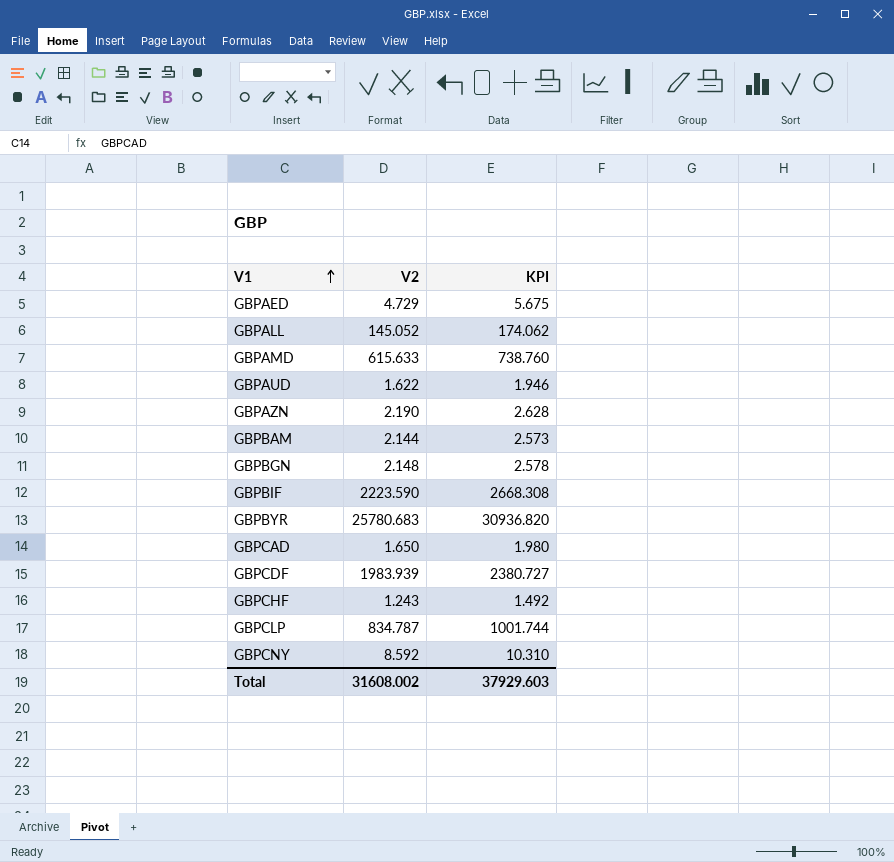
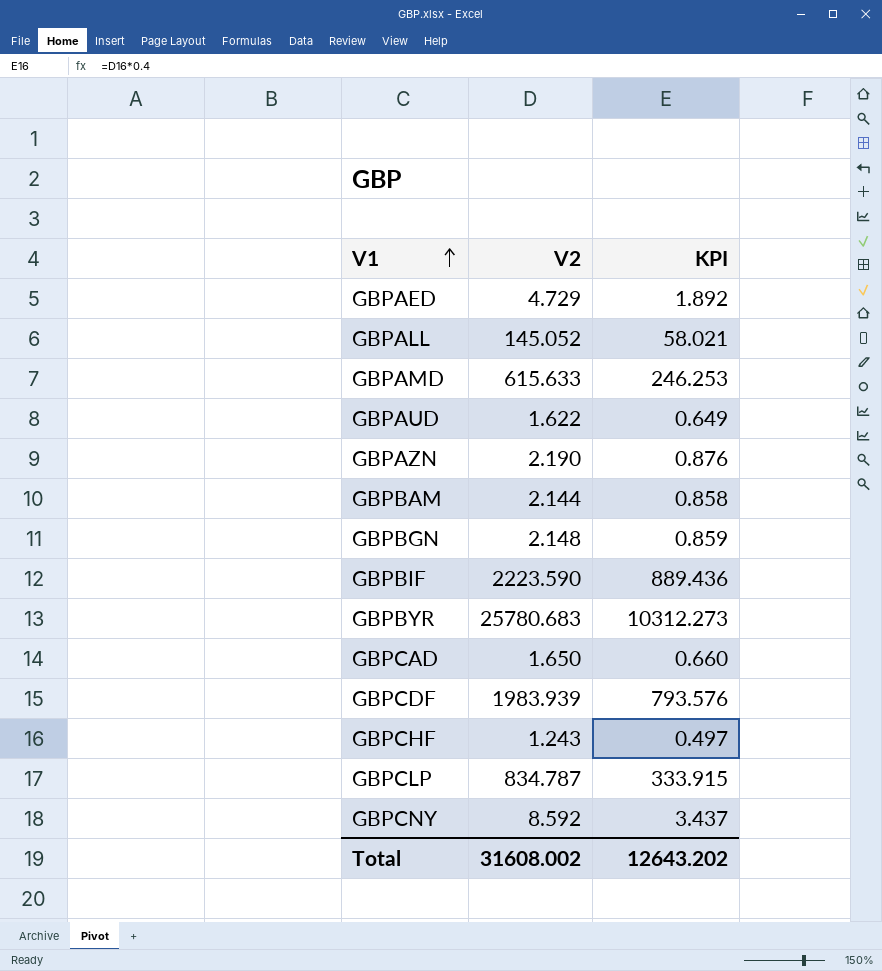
column KPI | formula: [V2] * 1.2 -> [V2] * 0.4
Total | KPI: 37929.603 -> 12643.202

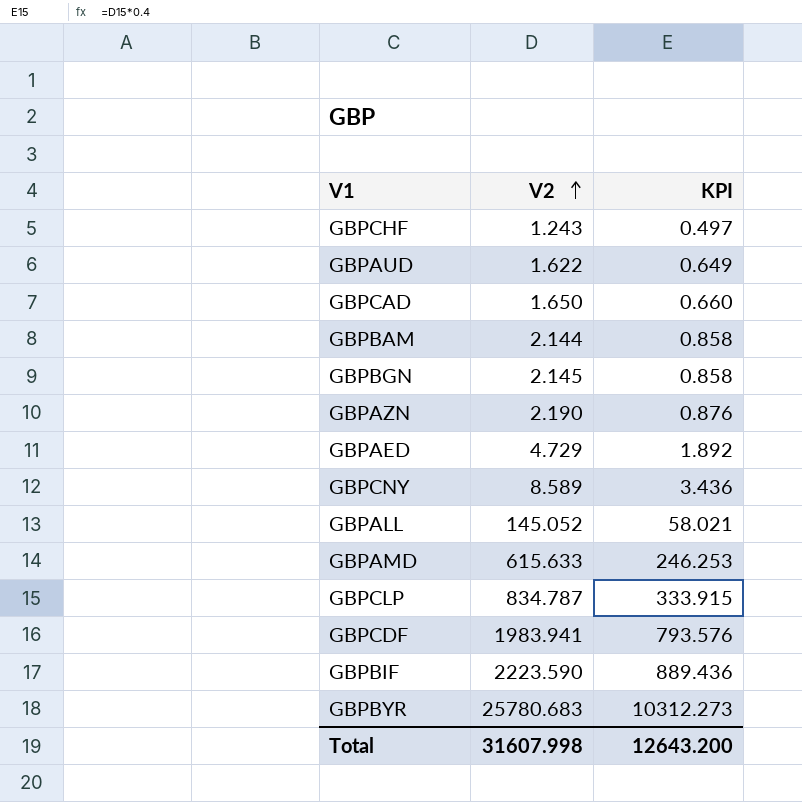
row order: V1 ascending -> V2 ascending
GBPBGN | V2: 2.148 -> 2.145
GBPBGN | KPI: 0.859 -> 0.858
GBPCNY | V2: 8.592 -> 8.589
GBPCNY | KPI: 3.437 -> 3.436
GBPCDF | V2: 1983.939 -> 1983.941
Total | V2: 31608.002 -> 31607.998
Total | KPI: 12643.202 -> 12643.200

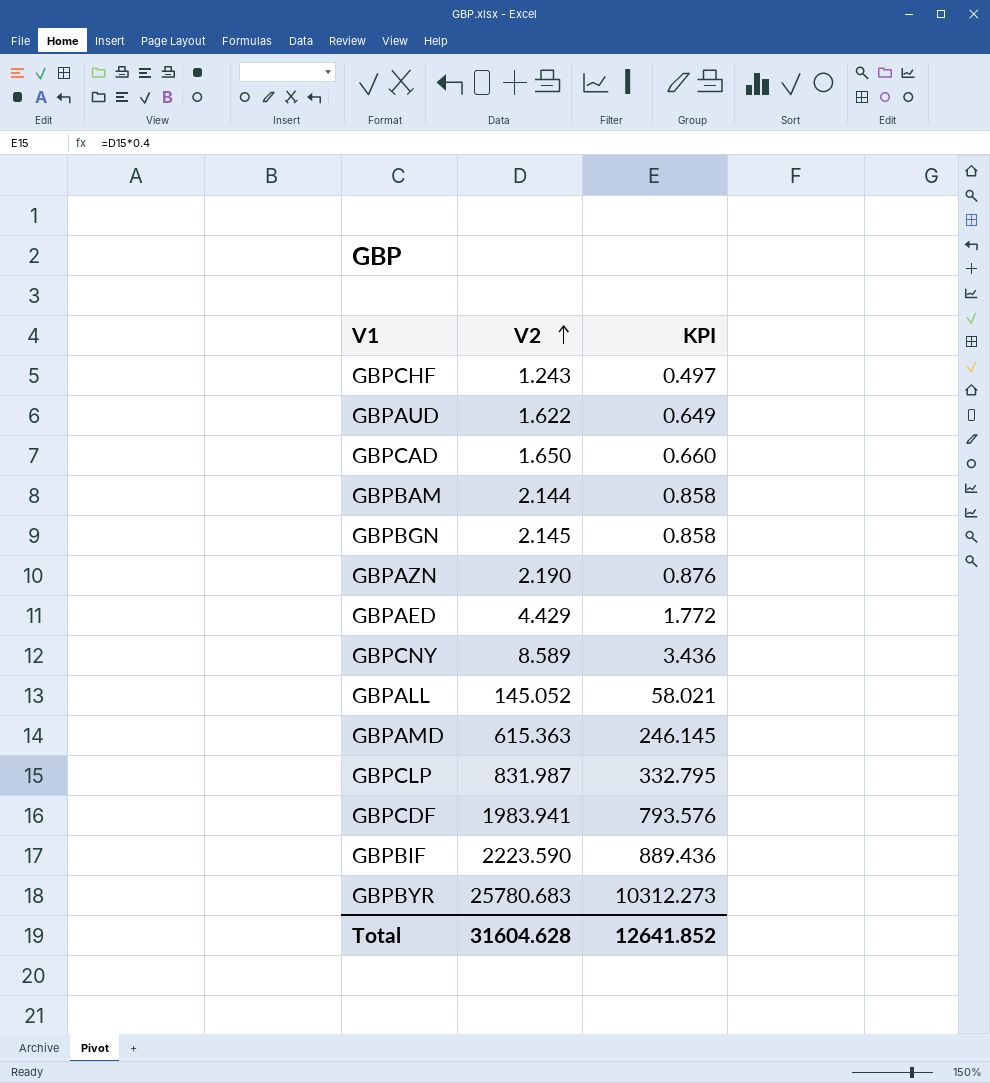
GBPAED | V2: 4.729 -> 4.429
GBPAED | KPI: 1.892 -> 1.772
GBPAMD | V2: 615.633 -> 615.363
GBPAMD | KPI: 246.253 -> 246.145
GBPCLP | V2: 834.787 -> 831.987
GBPCLP | KPI: 333.915 -> 332.795
Total | V2: 31607.998 -> 31604.628
Total | KPI: 12643.200 -> 12641.852

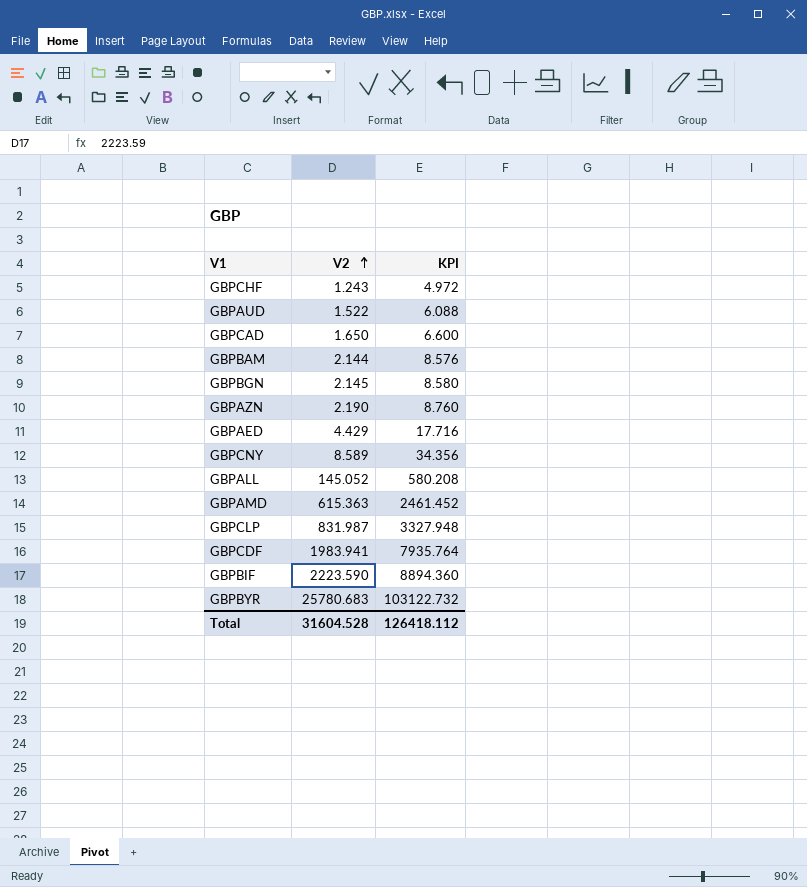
column KPI | formula: [V2] * 0.4 -> [V2] * 4
GBPAUD | V2: 1.622 -> 1.522
Total | V2: 31604.628 -> 31604.528
Total | KPI: 12641.852 -> 126418.112

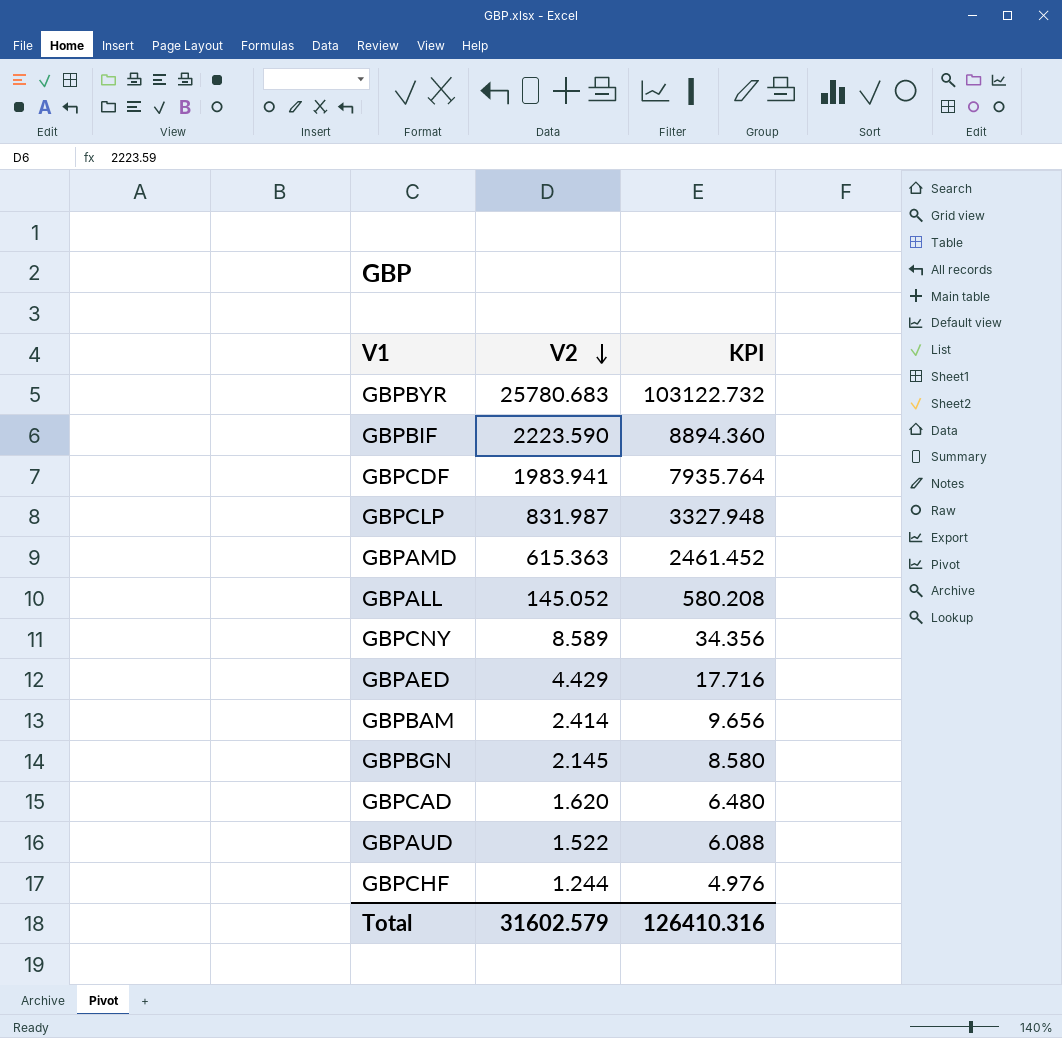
row order: V2 ascending -> V2 descending
row GBPAZN: 2.190 | 8.760 -> none
GBPBAM | V2: 2.144 -> 2.414
GBPBAM | KPI: 8.576 -> 9.656
GBPCAD | V2: 1.650 -> 1.620
GBPCAD | KPI: 6.600 -> 6.480
GBPCHF | V2: 1.243 -> 1.244
GBPCHF | KPI: 4.972 -> 4.976
Total | V2: 31604.528 -> 31602.579
Total | KPI: 126418.112 -> 126410.316

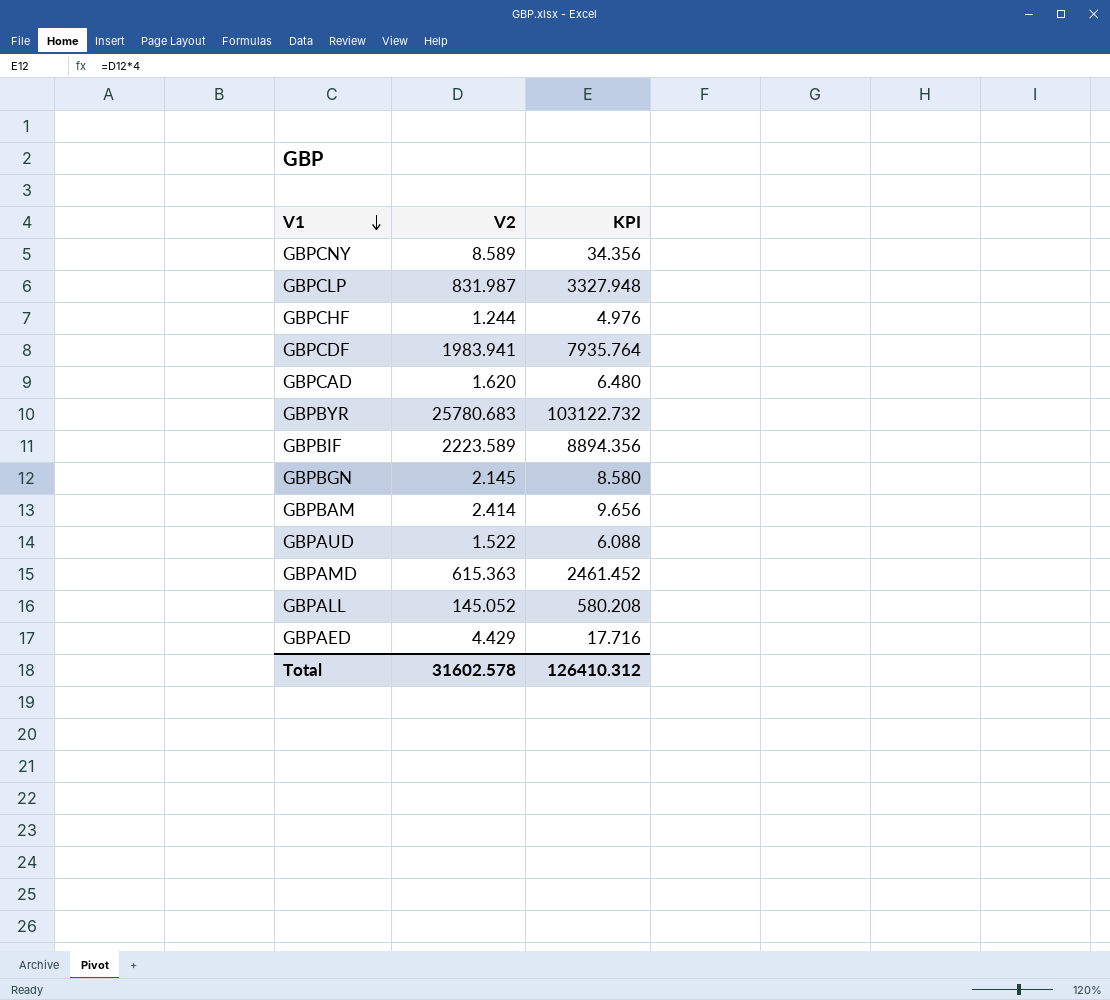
row order: V2 descending -> V1 descending
GBPBIF | V2: 2223.590 -> 2223.589
GBPBIF | KPI: 8894.360 -> 8894.356
Total | V2: 31602.579 -> 31602.578
Total | KPI: 126410.316 -> 126410.312

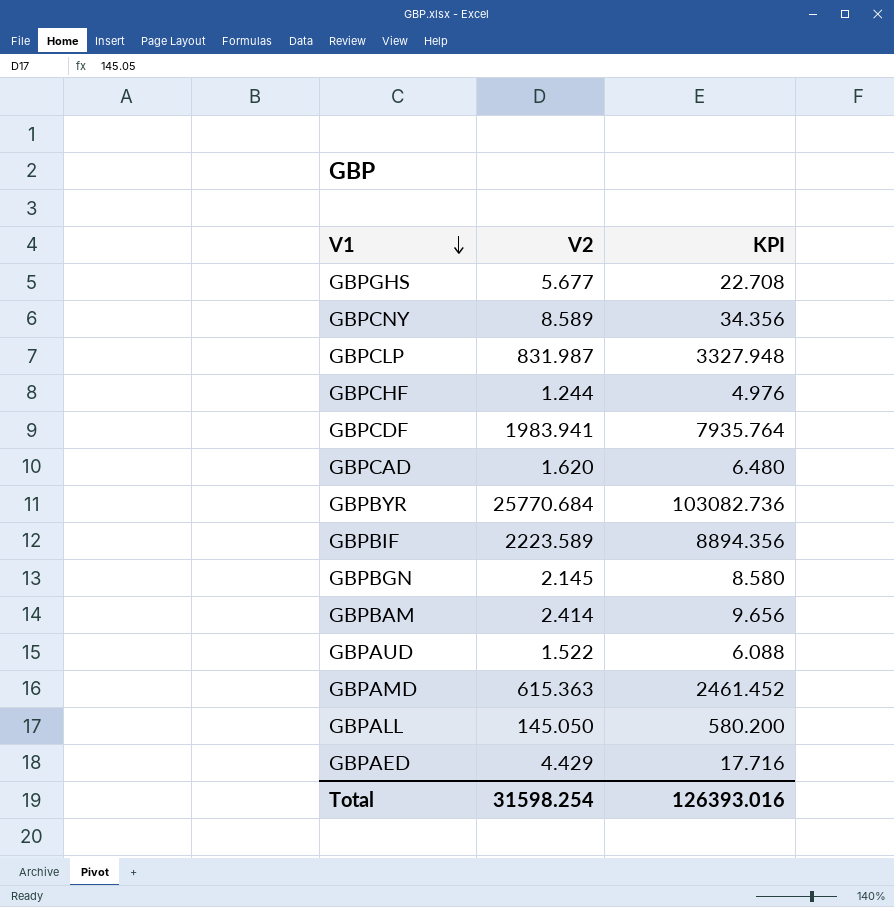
row GBPGHS: none -> 5.677 | 22.708
GBPBYR | V2: 25780.683 -> 25770.684
GBPBYR | KPI: 103122.732 -> 103082.736
GBPALL | V2: 145.052 -> 145.050
GBPALL | KPI: 580.208 -> 580.200
Total | V2: 31602.578 -> 31598.254
Total | KPI: 126410.312 -> 126393.016

